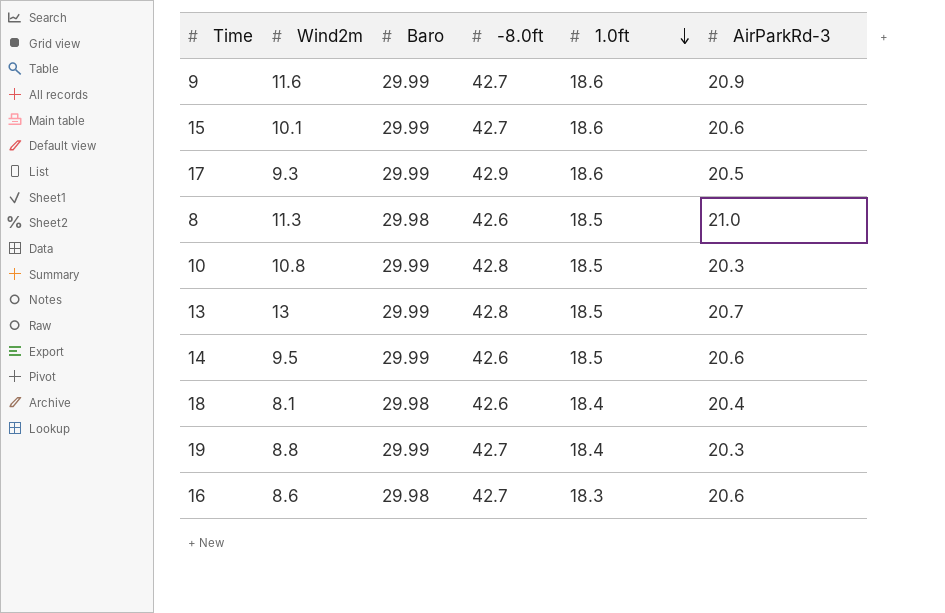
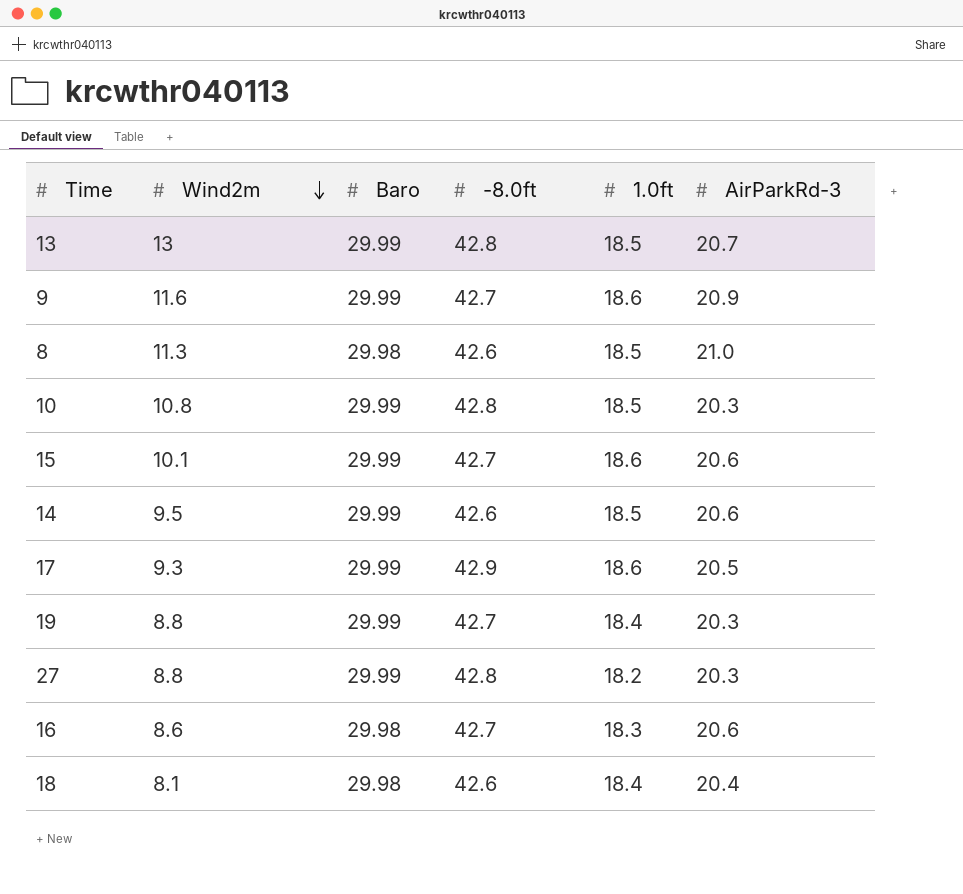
row order: 1.0ft descending -> Wind2m descending
row 27: none -> 8.8 | 29.99 | 42.8 | 18.2 | 20.3

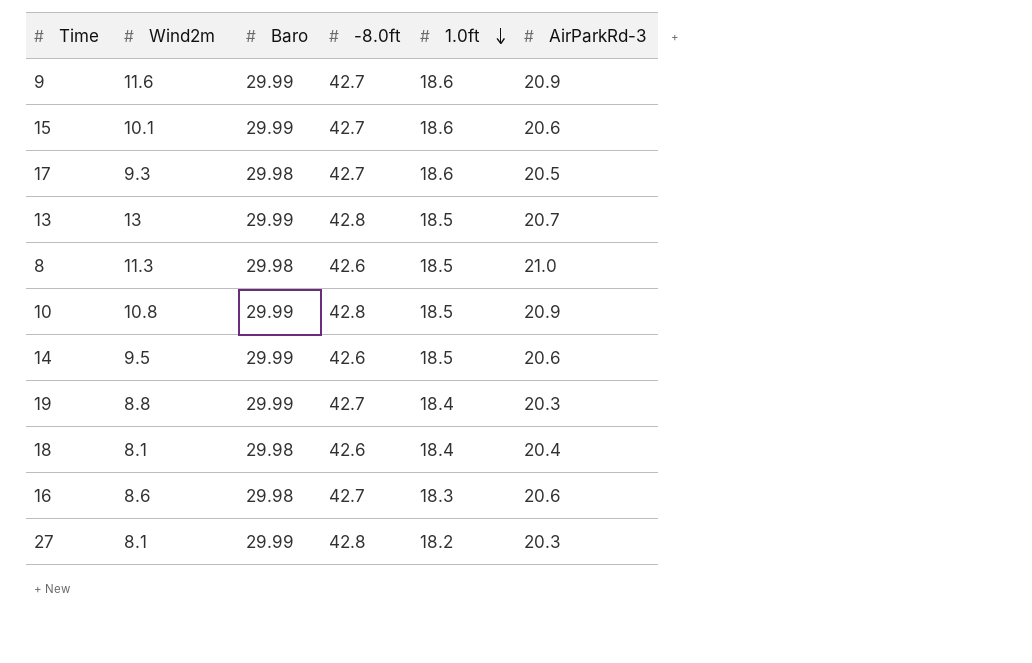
row order: Wind2m descending -> 1.0ft descending
17 | Baro: 29.99 -> 29.98
17 | -8.0ft: 42.9 -> 42.7
10 | AirParkRd-3: 20.3 -> 20.9
27 | Wind2m: 8.8 -> 8.1

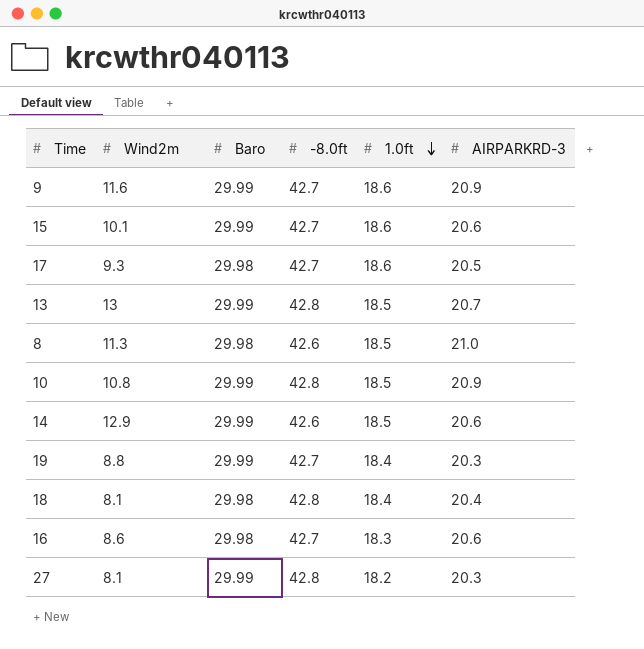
column name: AirParkRd-3 -> AIRPARKRD-3
14 | Wind2m: 9.5 -> 12.9
18 | -8.0ft: 42.6 -> 42.8

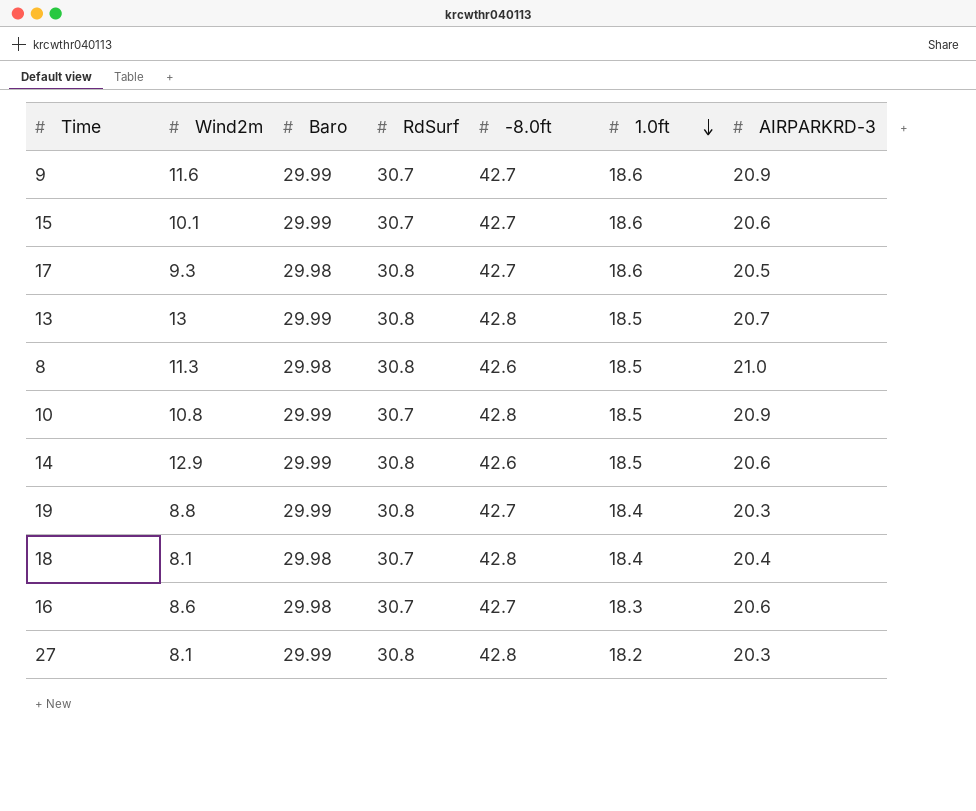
column RdSurf | position: none -> 4

